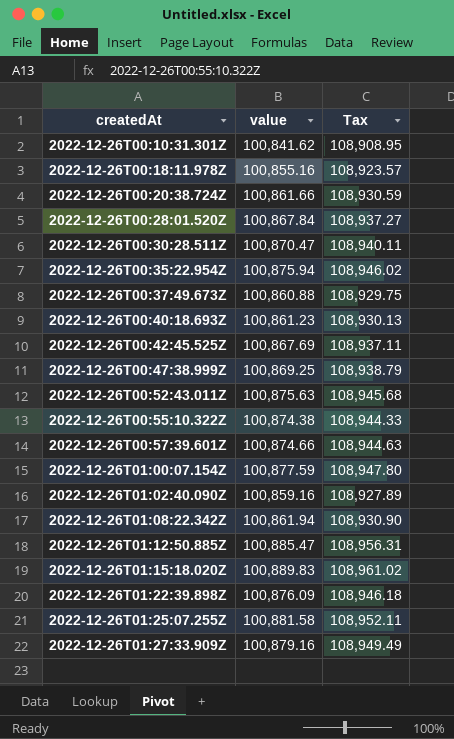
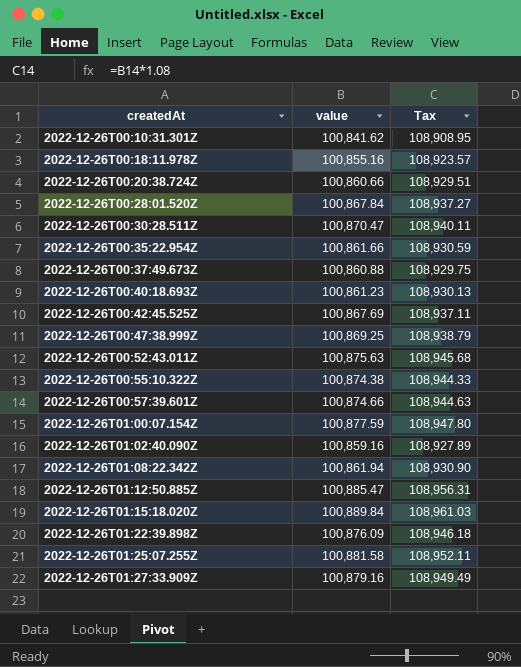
2022-12-26T00:20:38.724Z | value: 100,861.66 -> 100,860.66
2022-12-26T00:20:38.724Z | Tax: 108,930.59 -> 108,929.51
2022-12-26T00:35:22.954Z | value: 100,875.94 -> 100,861.66
2022-12-26T00:35:22.954Z | Tax: 108,946.02 -> 108,930.59
2022-12-26T01:15:18.020Z | value: 100,889.83 -> 100,889.84
2022-12-26T01:15:18.020Z | Tax: 108,961.02 -> 108,961.03

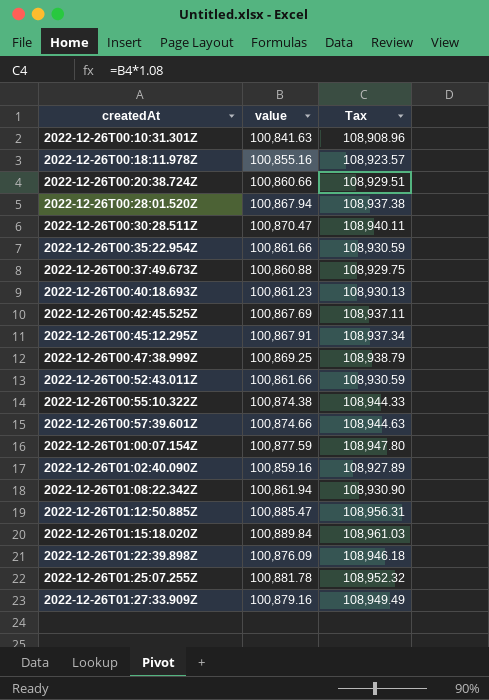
2022-12-26T00:10:31.301Z | value: 100,841.62 -> 100,841.63
2022-12-26T00:10:31.301Z | Tax: 108,908.95 -> 108,908.96
2022-12-26T00:28:01.520Z | value: 100,867.84 -> 100,867.94
2022-12-26T00:28:01.520Z | Tax: 108,937.27 -> 108,937.38
row 2022-12-26T00:45:12.295Z: none -> 100,867.91 | 108,937.34
2022-12-26T00:52:43.011Z | value: 100,875.63 -> 100,861.66
2022-12-26T00:52:43.011Z | Tax: 108,945.68 -> 108,930.59
2022-12-26T01:25:07.255Z | value: 100,881.58 -> 100,881.78
2022-12-26T01:25:07.255Z | Tax: 108,952.11 -> 108,952.32

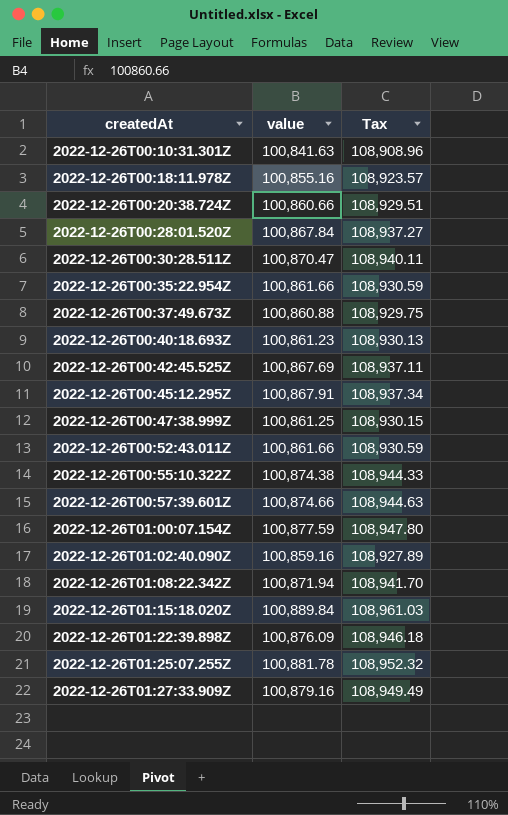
row 2022-12-26T01:12:50.885Z: 100,885.47 | 108,956.31 -> none
2022-12-26T00:28:01.520Z | value: 100,867.94 -> 100,867.84
2022-12-26T00:28:01.520Z | Tax: 108,937.38 -> 108,937.27
2022-12-26T00:47:38.999Z | value: 100,869.25 -> 100,861.25
2022-12-26T00:47:38.999Z | Tax: 108,938.79 -> 108,930.15
2022-12-26T01:08:22.342Z | value: 100,861.94 -> 100,871.94
2022-12-26T01:08:22.342Z | Tax: 108,930.90 -> 108,941.70

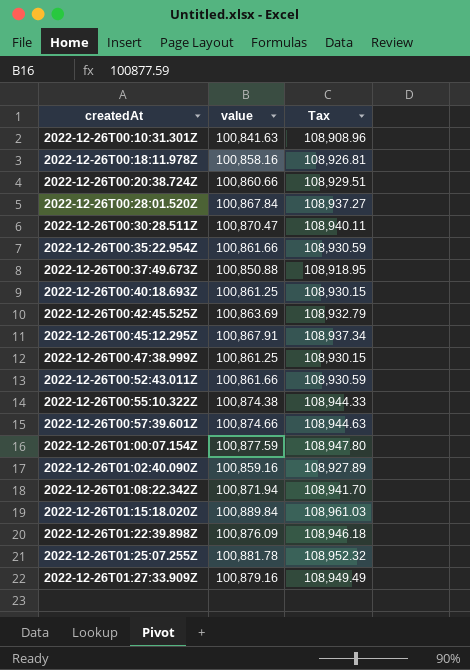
2022-12-26T00:18:11.978Z | value: 100,855.16 -> 100,858.16
2022-12-26T00:18:11.978Z | Tax: 108,923.57 -> 108,926.81
2022-12-26T00:37:49.673Z | value: 100,860.88 -> 100,850.88
2022-12-26T00:37:49.673Z | Tax: 108,929.75 -> 108,918.95
2022-12-26T00:40:18.693Z | value: 100,861.23 -> 100,861.25
2022-12-26T00:40:18.693Z | Tax: 108,930.13 -> 108,930.15
2022-12-26T00:42:45.525Z | value: 100,867.69 -> 100,863.69
2022-12-26T00:42:45.525Z | Tax: 108,937.11 -> 108,932.79

